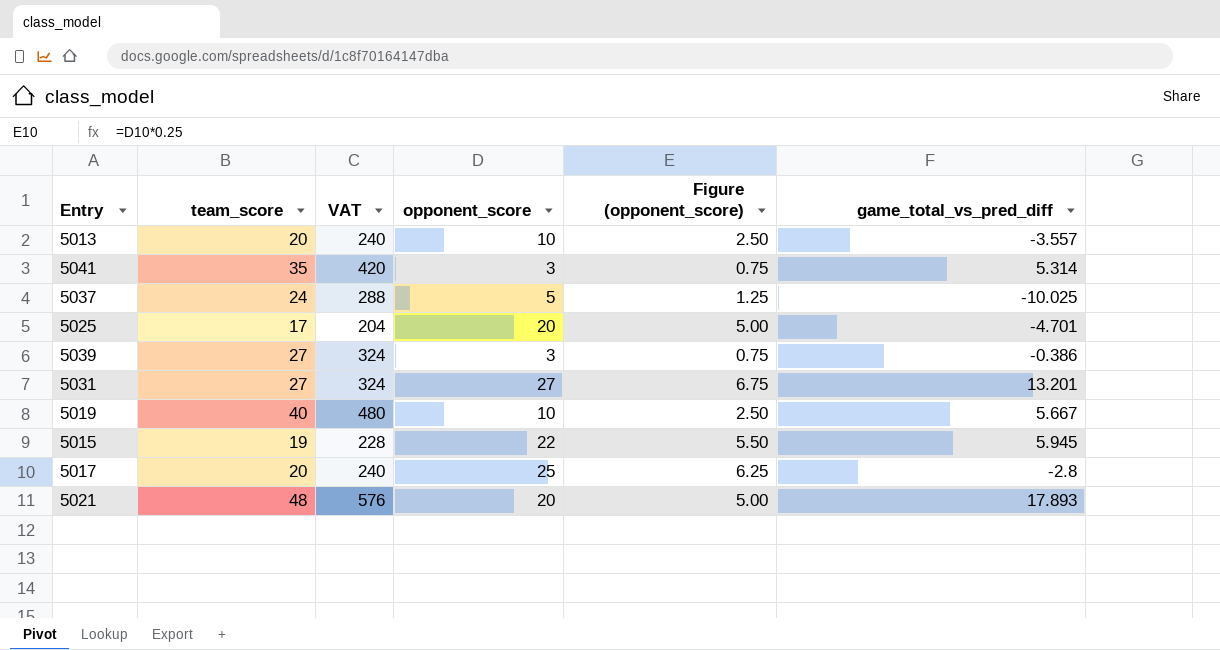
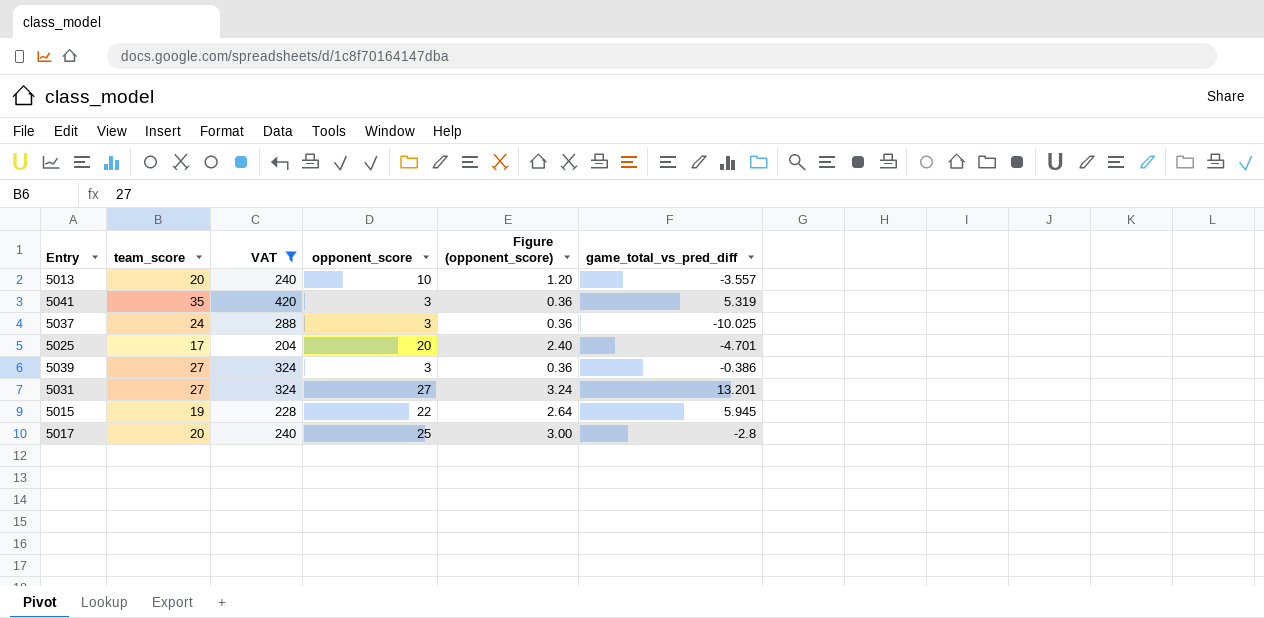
filter: none -> VAT <= 420
column Figure (opponent_score) | formula: [opponent_score] * 0.25 -> [opponent_score] * 0.12
5041 | game_total_vs_pred_diff: 5.314 -> 5.319
5037 | opponent_score: 5 -> 3

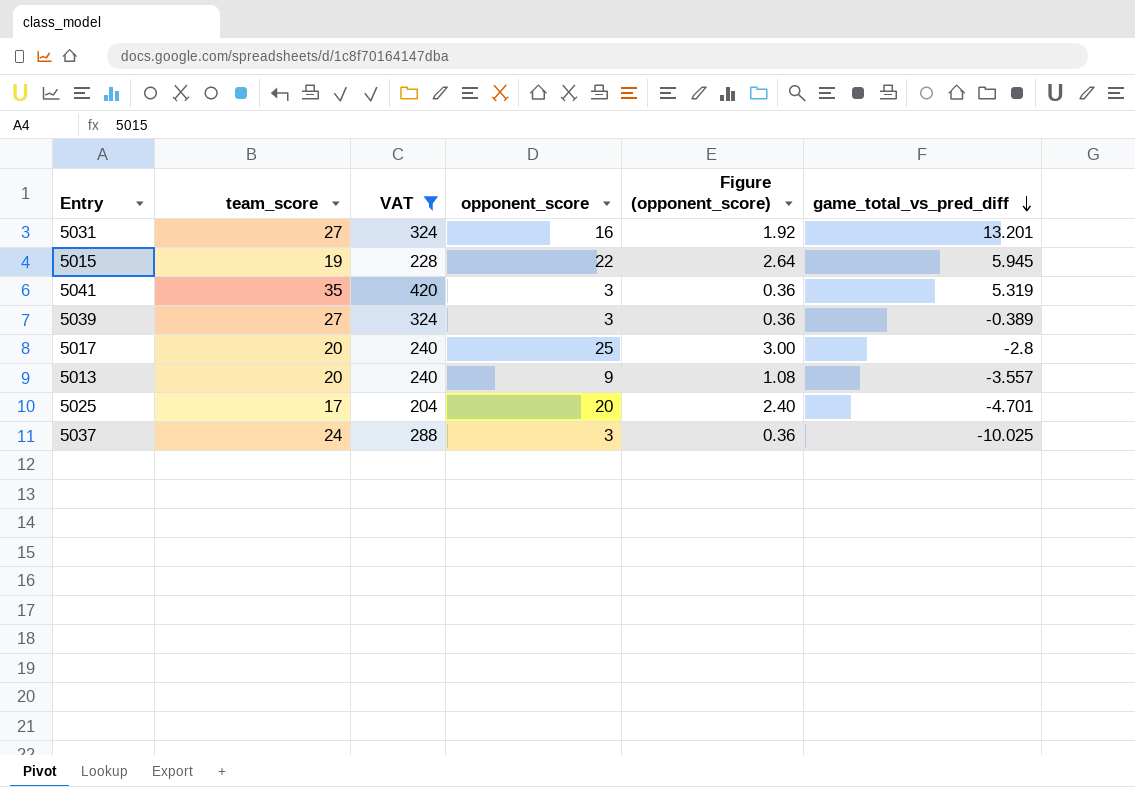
row order: none -> game_total_vs_pred_diff descending
5031 | opponent_score: 27 -> 16
5031 | Figure (opponent_score): 3.24 -> 1.92
5039 | game_total_vs_pred_diff: -0.386 -> -0.389
5013 | opponent_score: 10 -> 9
5013 | Figure (opponent_score): 1.20 -> 1.08

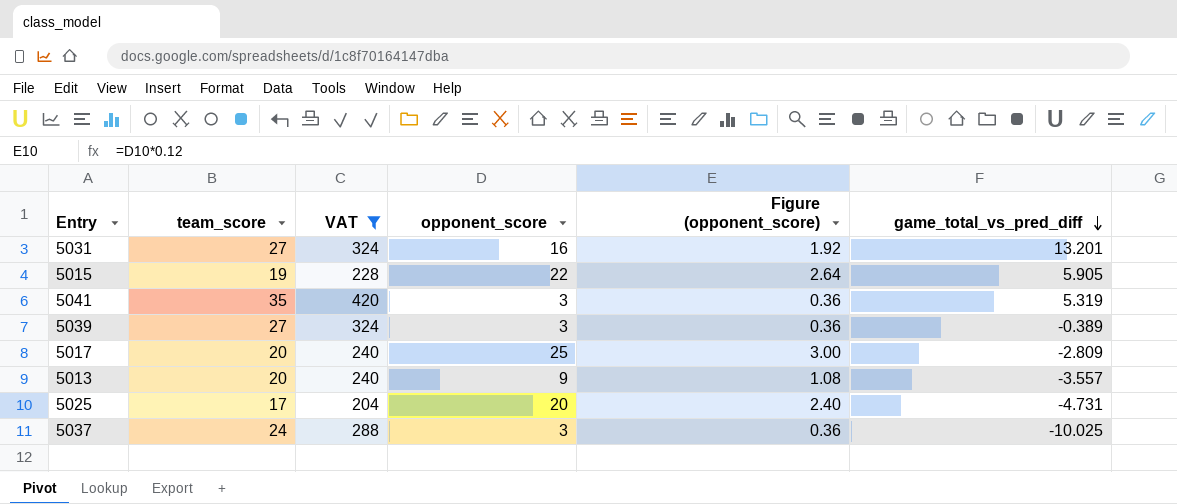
5015 | game_total_vs_pred_diff: 5.945 -> 5.905
5017 | game_total_vs_pred_diff: -2.8 -> -2.809
5025 | game_total_vs_pred_diff: -4.701 -> -4.731

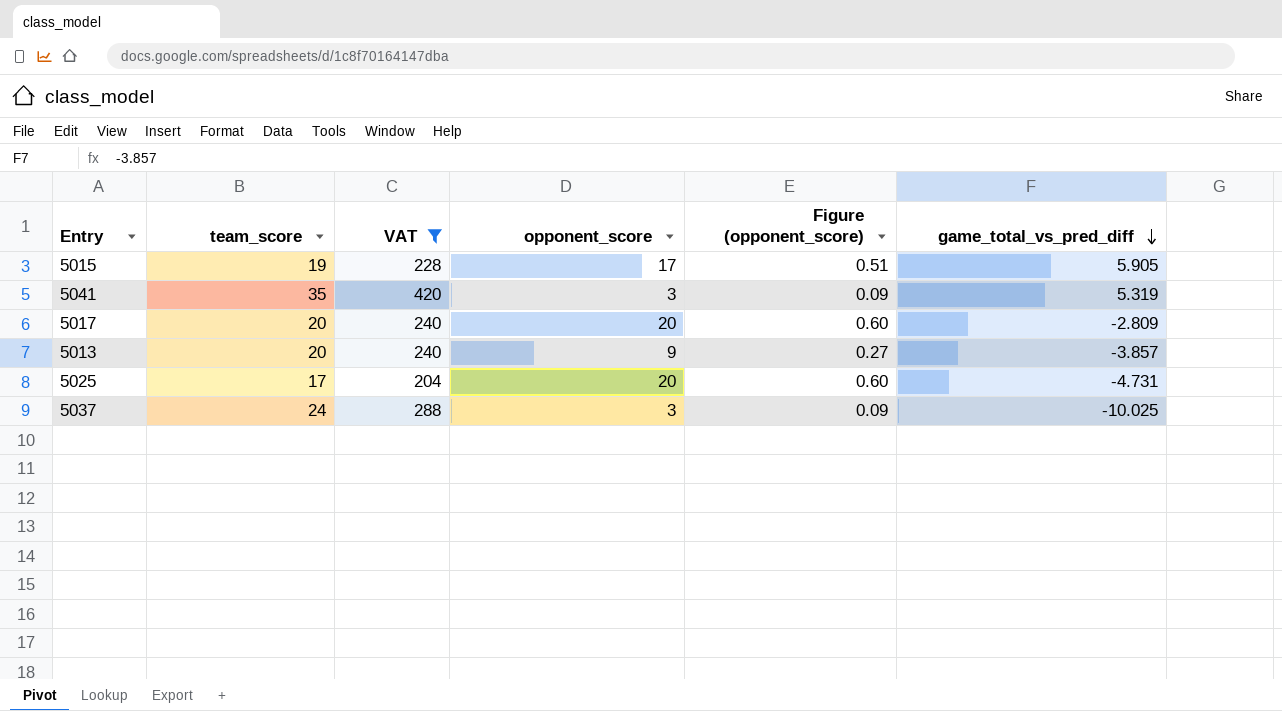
column Figure (opponent_score) | formula: [opponent_score] * 0.12 -> [opponent_score] * 0.03
row 5031: 27 | 324 | 16 | 1.92 | 13.201 -> none
row 5039: 27 | 324 | 3 | 0.36 | -0.389 -> none
5015 | opponent_score: 22 -> 17
5017 | opponent_score: 25 -> 20
5013 | game_total_vs_pred_diff: -3.557 -> -3.857

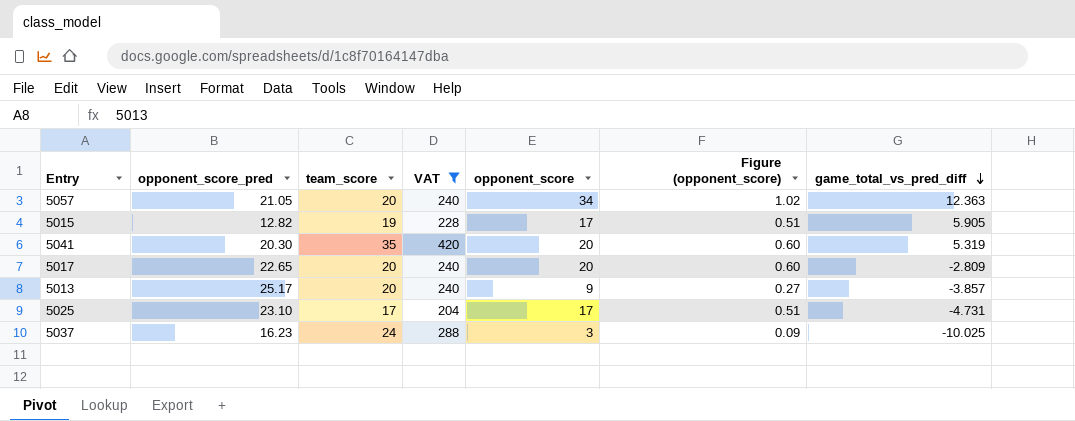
column opponent_score_pred | position: none -> 2
row 5057: none -> 21.05 | 20 | 240 | 34 | 1.02 | 12.363
5041 | opponent_score: 3 -> 20
5041 | Figure (opponent_score): 0.09 -> 0.60
5025 | opponent_score: 20 -> 17
5025 | Figure (opponent_score): 0.60 -> 0.51

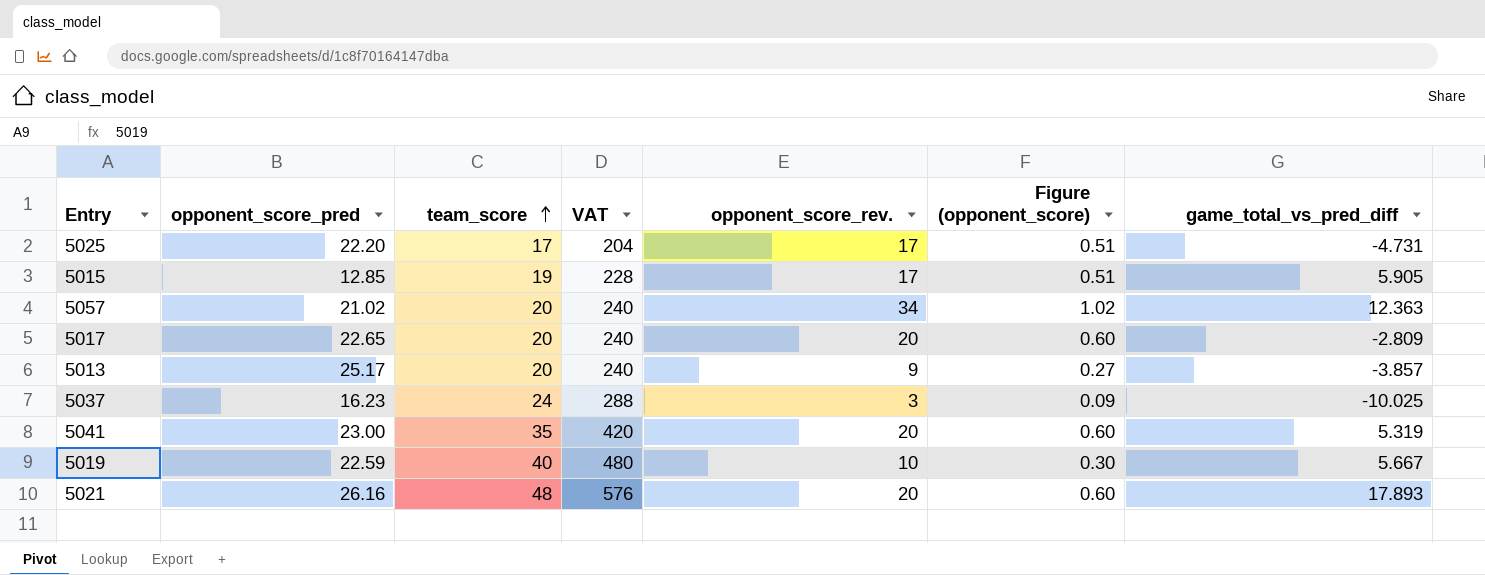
filter: VAT <= 420 -> none
row order: game_total_vs_pred_diff descending -> team_score ascending
column name: opponent_score -> opponent_score_rev.
5025 | opponent_score_pred: 23.10 -> 22.20
5015 | opponent_score_pred: 12.82 -> 12.85
5057 | opponent_score_pred: 21.05 -> 21.02
5041 | opponent_score_pred: 20.30 -> 23.00

